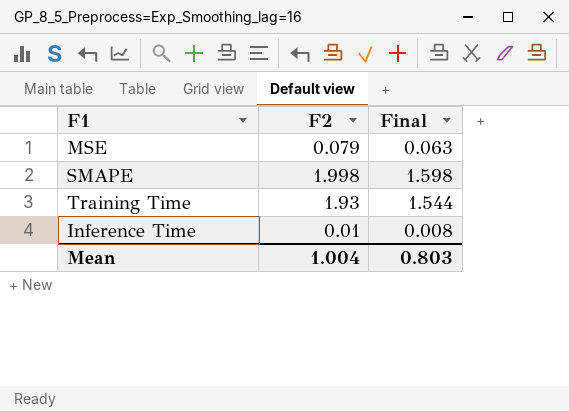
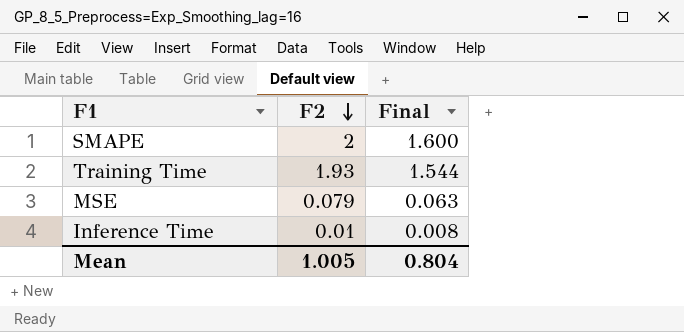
row order: none -> F2 descending
SMAPE | F2: 1.998 -> 2
SMAPE | Final: 1.598 -> 1.600
Mean | F2: 1.004 -> 1.005
Mean | Final: 0.803 -> 0.804

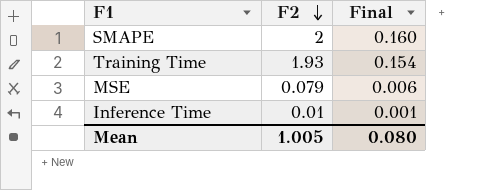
column Final | formula: [F2] * 0.8 -> [F2] * 0.08
Mean | Final: 0.804 -> 0.080

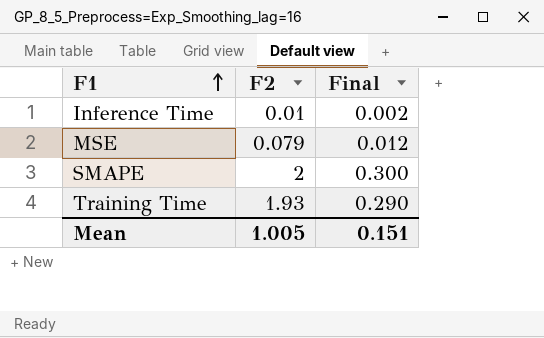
row order: F2 descending -> F1 ascending
column Final | formula: [F2] * 0.08 -> [F2] * 0.15
Mean | Final: 0.080 -> 0.151

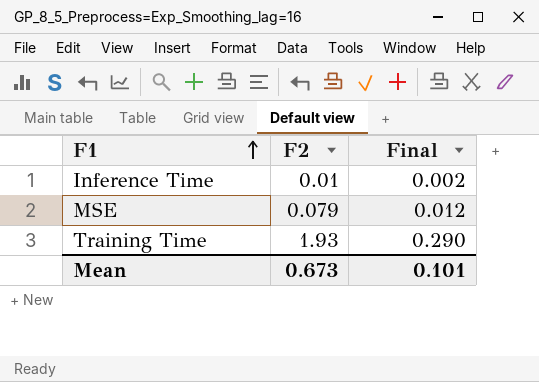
row SMAPE: 2 | 0.300 -> none
Mean | F2: 1.005 -> 0.673
Mean | Final: 0.151 -> 0.101

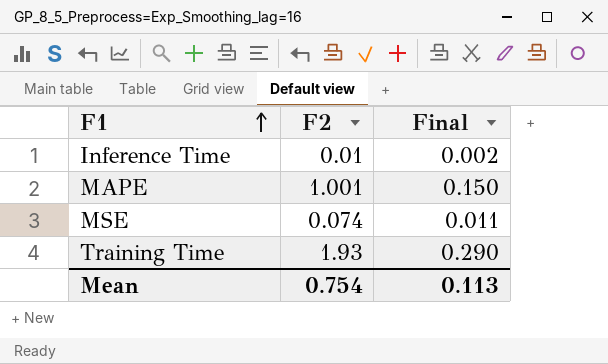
row MAPE: none -> 1.001 | 0.150
MSE | F2: 0.079 -> 0.074
MSE | Final: 0.012 -> 0.011
Mean | F2: 0.673 -> 0.754
Mean | Final: 0.101 -> 0.113

